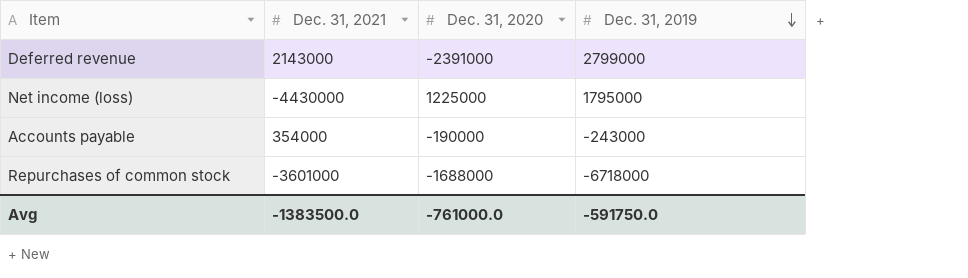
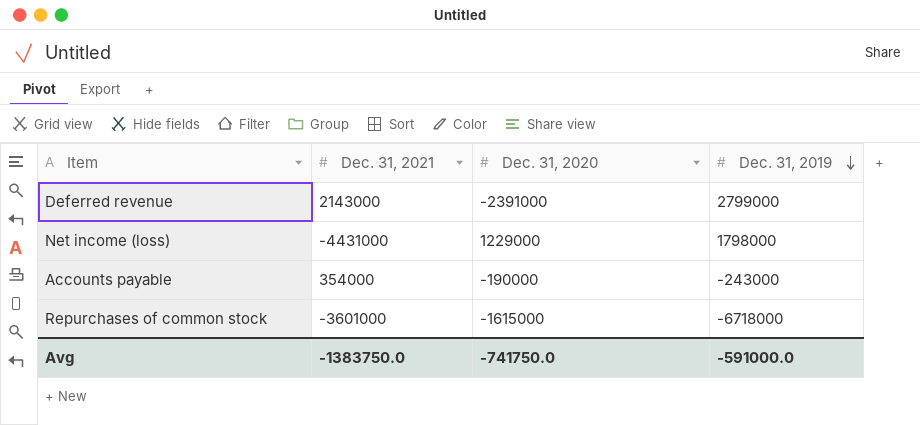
Net income (loss) | Dec. 31, 2021: -4430000 -> -4431000
Net income (loss) | Dec. 31, 2020: 1225000 -> 1229000
Net income (loss) | Dec. 31, 2019: 1795000 -> 1798000
Repurchases of common stock | Dec. 31, 2020: -1688000 -> -1615000
Avg | Dec. 31, 2021: -1383500.0 -> -1383750.0
Avg | Dec. 31, 2020: -761000.0 -> -741750.0
Avg | Dec. 31, 2019: -591750.0 -> -591000.0

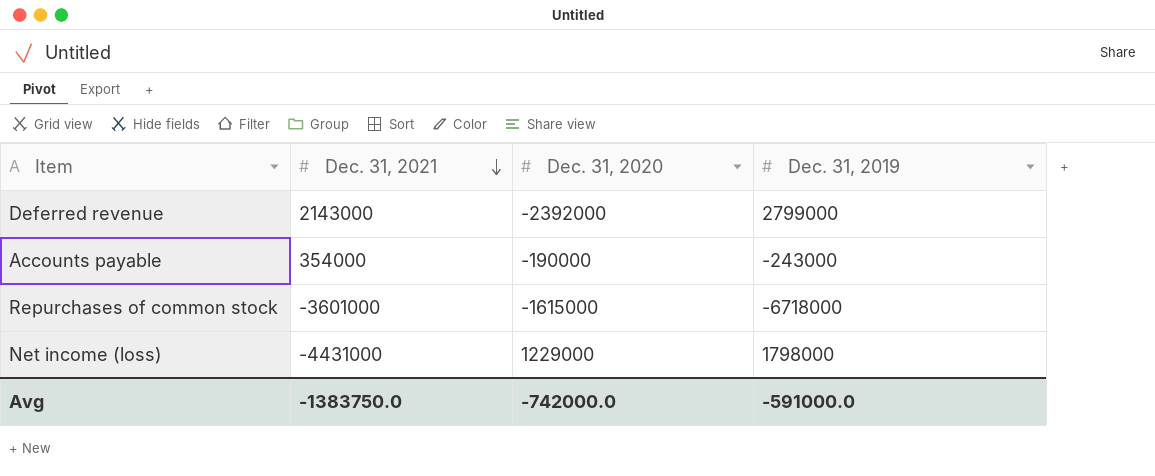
row order: Dec. 31, 2019 descending -> Dec. 31, 2021 descending
Deferred revenue | Dec. 31, 2020: -2391000 -> -2392000
Avg | Dec. 31, 2020: -741750.0 -> -742000.0

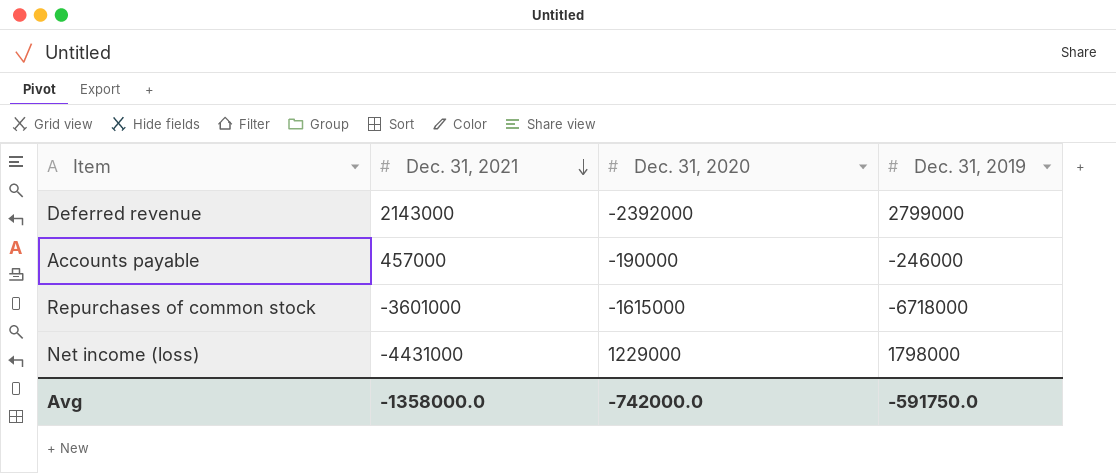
Accounts payable | Dec. 31, 2021: 354000 -> 457000
Accounts payable | Dec. 31, 2019: -243000 -> -246000
Avg | Dec. 31, 2021: -1383750.0 -> -1358000.0
Avg | Dec. 31, 2019: -591000.0 -> -591750.0

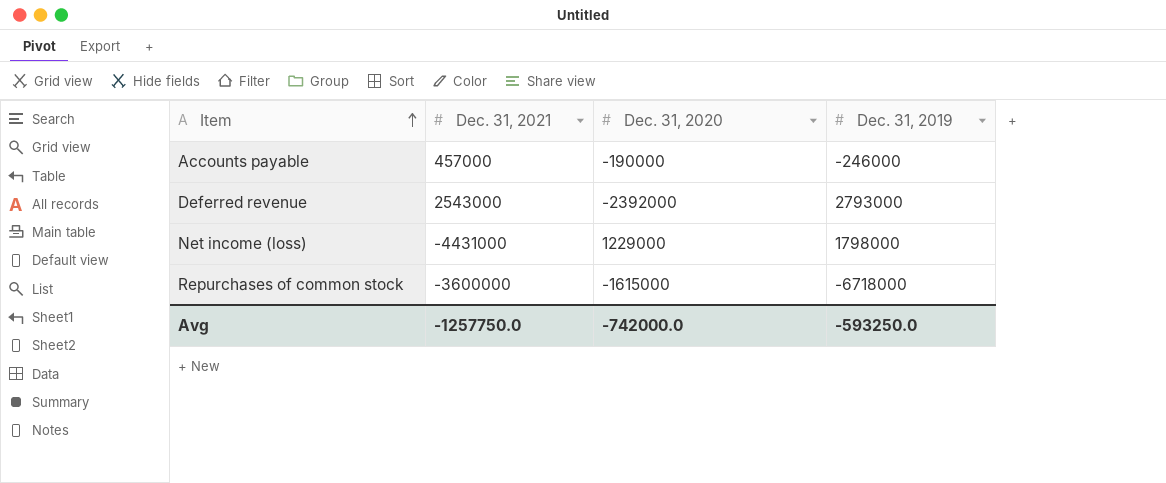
row order: Dec. 31, 2021 descending -> Item ascending
Deferred revenue | Dec. 31, 2021: 2143000 -> 2543000
Deferred revenue | Dec. 31, 2019: 2799000 -> 2793000
Repurchases of common stock | Dec. 31, 2021: -3601000 -> -3600000
Avg | Dec. 31, 2021: -1358000.0 -> -1257750.0
Avg | Dec. 31, 2019: -591750.0 -> -593250.0

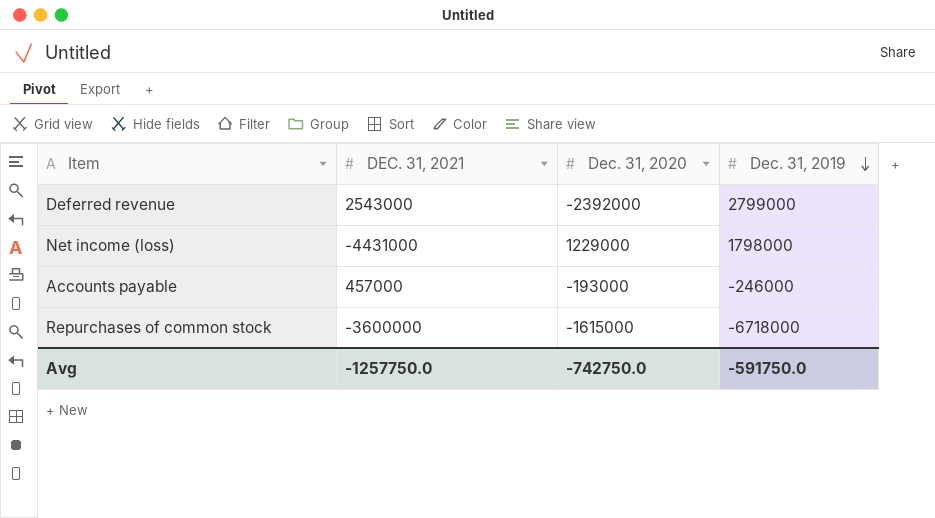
row order: Item ascending -> Dec. 31, 2019 descending
column name: Dec. 31, 2021 -> DEC. 31, 2021
Deferred revenue | Dec. 31, 2019: 2793000 -> 2799000
Accounts payable | Dec. 31, 2020: -190000 -> -193000
Avg | Dec. 31, 2020: -742000.0 -> -742750.0
Avg | Dec. 31, 2019: -593250.0 -> -591750.0

